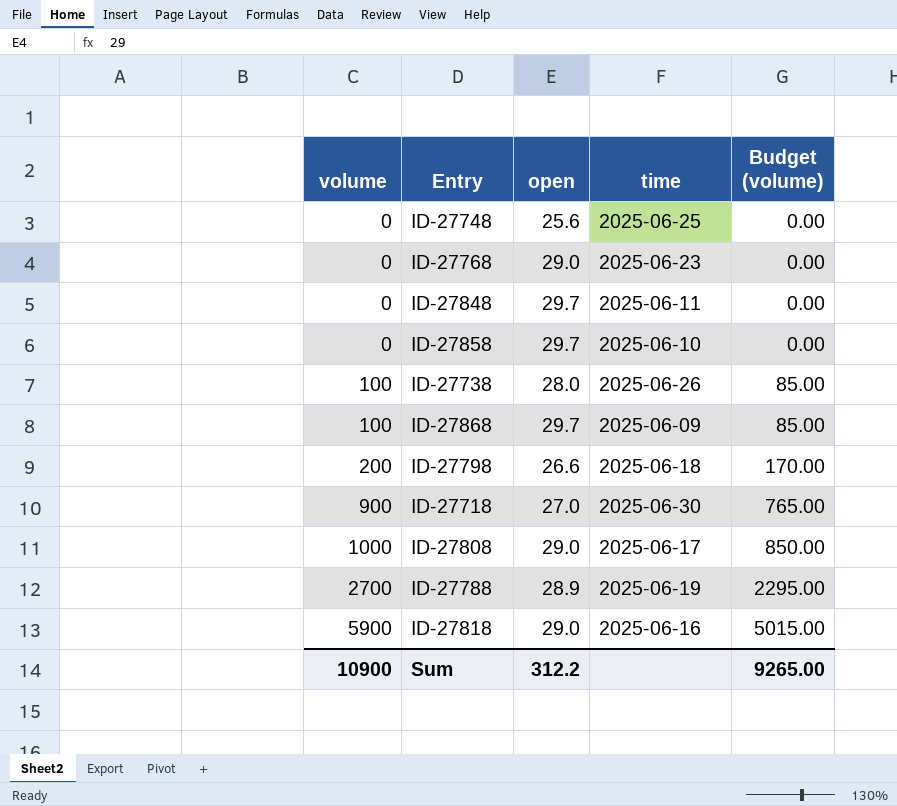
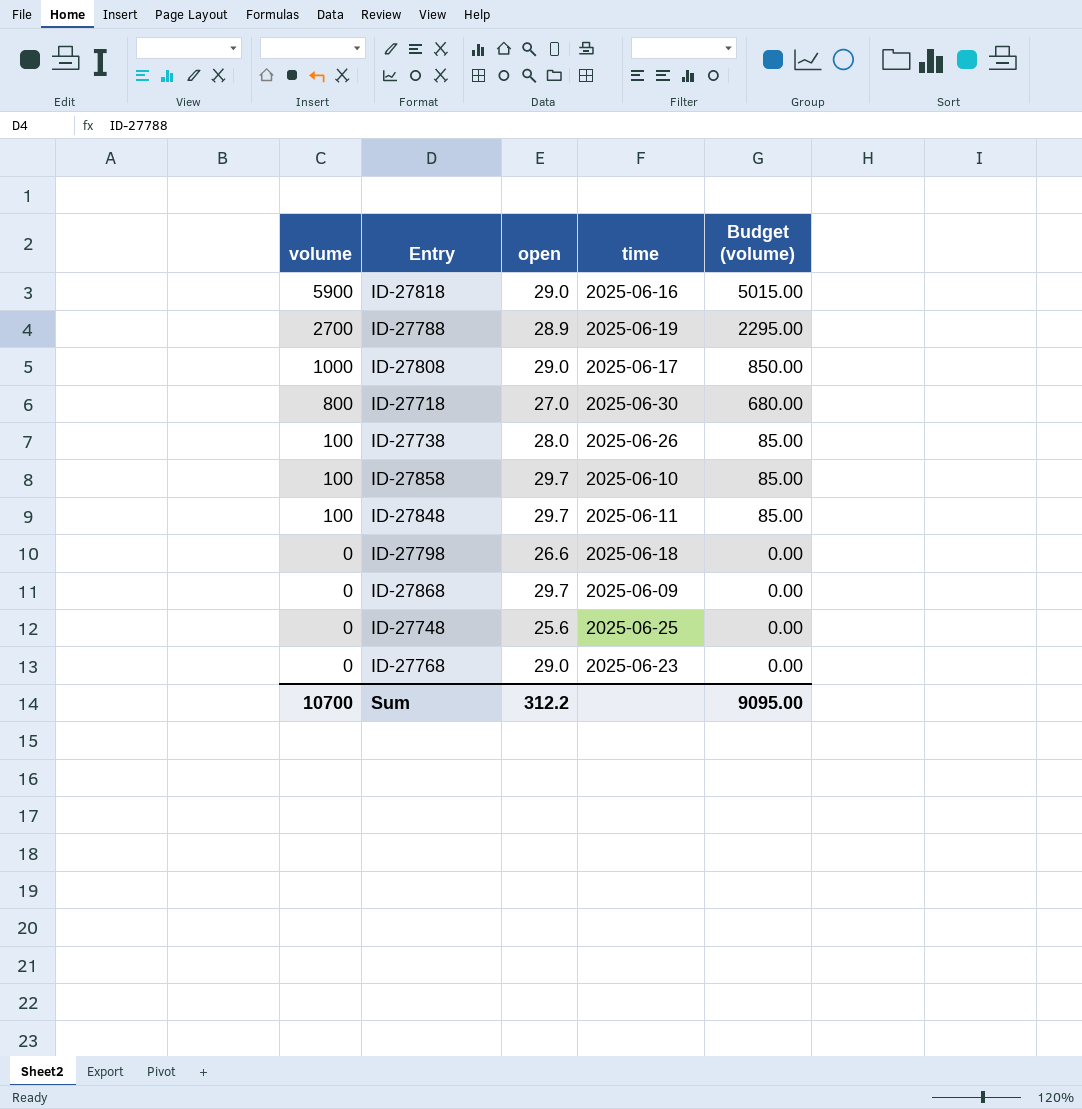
row order: volume ascending -> volume descending
ID-27718 | volume: 900 -> 800
ID-27718 | Budget (volume): 765.00 -> 680.00
ID-27858 | volume: 0 -> 100
ID-27858 | Budget (volume): 0.00 -> 85.00
ID-27848 | volume: 0 -> 100
ID-27848 | Budget (volume): 0.00 -> 85.00
ID-27798 | volume: 200 -> 0
ID-27798 | Budget (volume): 170.00 -> 0.00
ID-27868 | volume: 100 -> 0
ID-27868 | Budget (volume): 85.00 -> 0.00
Sum | volume: 10900 -> 10700
Sum | Budget (volume): 9265.00 -> 9095.00

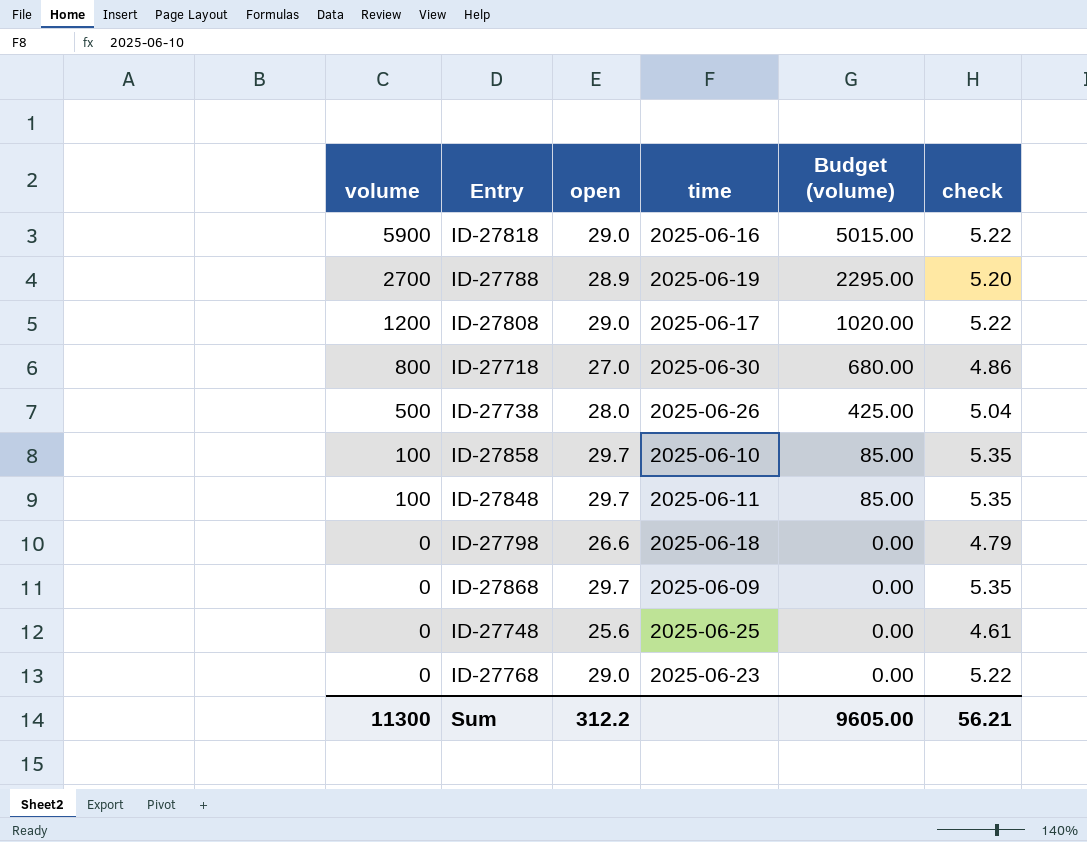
column check | formula: none -> [open] * 0.18
ID-27808 | volume: 1000 -> 1200
ID-27808 | Budget (volume): 850.00 -> 1020.00
ID-27738 | volume: 100 -> 500
ID-27738 | Budget (volume): 85.00 -> 425.00
Sum | volume: 10700 -> 11300
Sum | Budget (volume): 9095.00 -> 9605.00

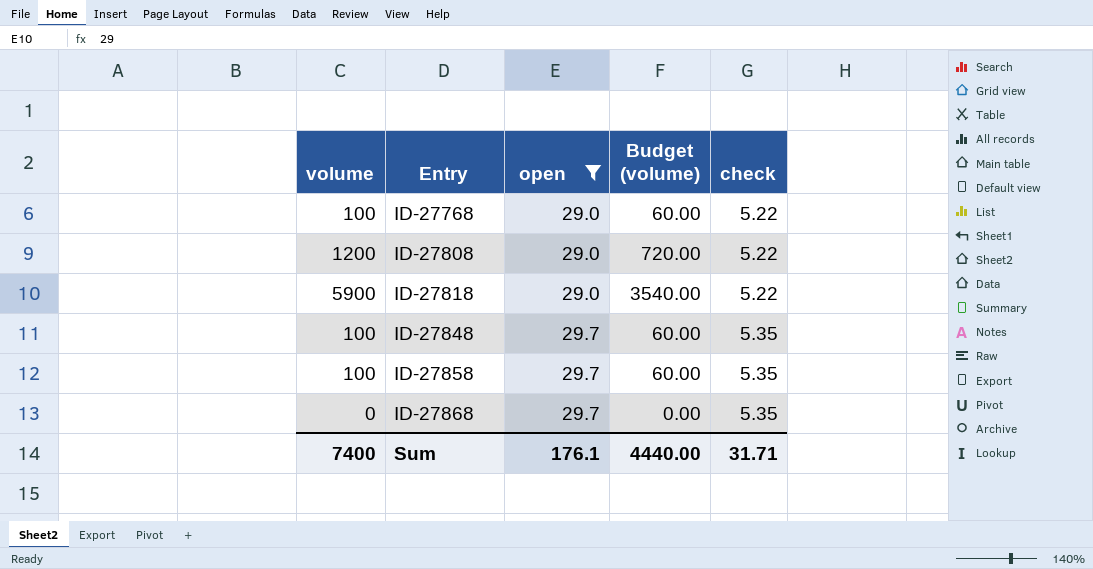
filter: none -> open >= 29.0
row order: volume descending -> Entry ascending
column time | position: 4 -> none
column Budget (volume) | formula: [volume] * 0.85 -> [volume] * 0.6
ID-27768 | volume: 0 -> 100
Sum | volume: 11300 -> 7400
Sum | open: 312.2 -> 176.1
Sum | Budget (volume): 9605.00 -> 4440.00
Sum | check: 56.21 -> 31.71

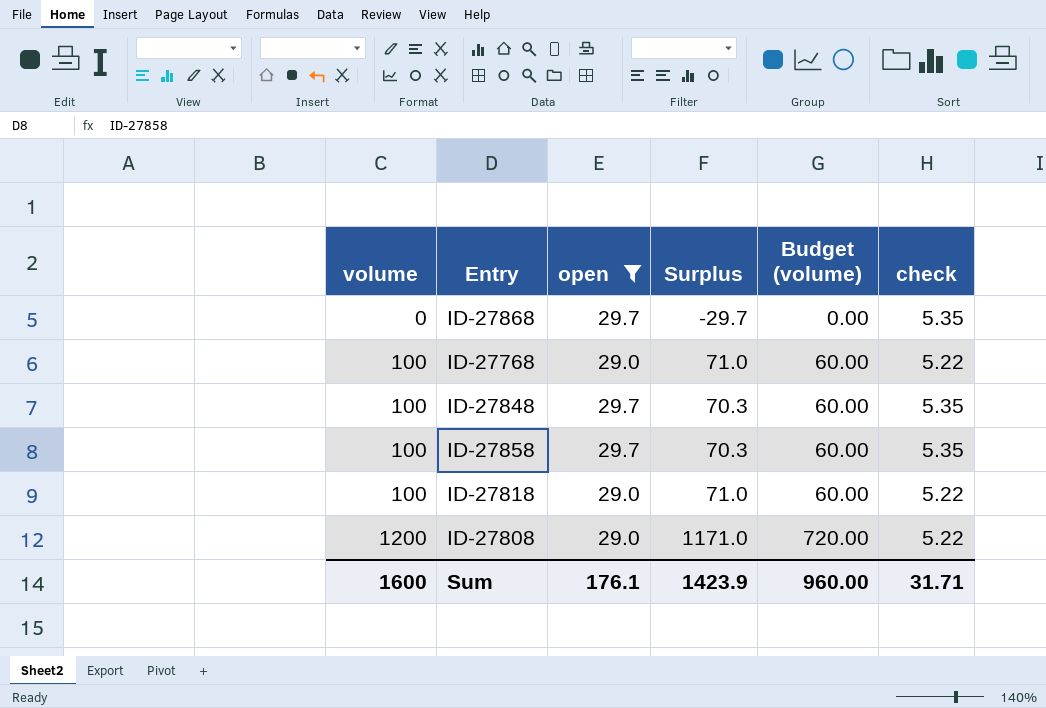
row order: Entry ascending -> volume ascending
column Surplus | formula: none -> [volume] - [open]
ID-27818 | volume: 5900 -> 100
ID-27818 | Budget (volume): 3540.00 -> 60.00
Sum | volume: 7400 -> 1600
Sum | Budget (volume): 4440.00 -> 960.00

